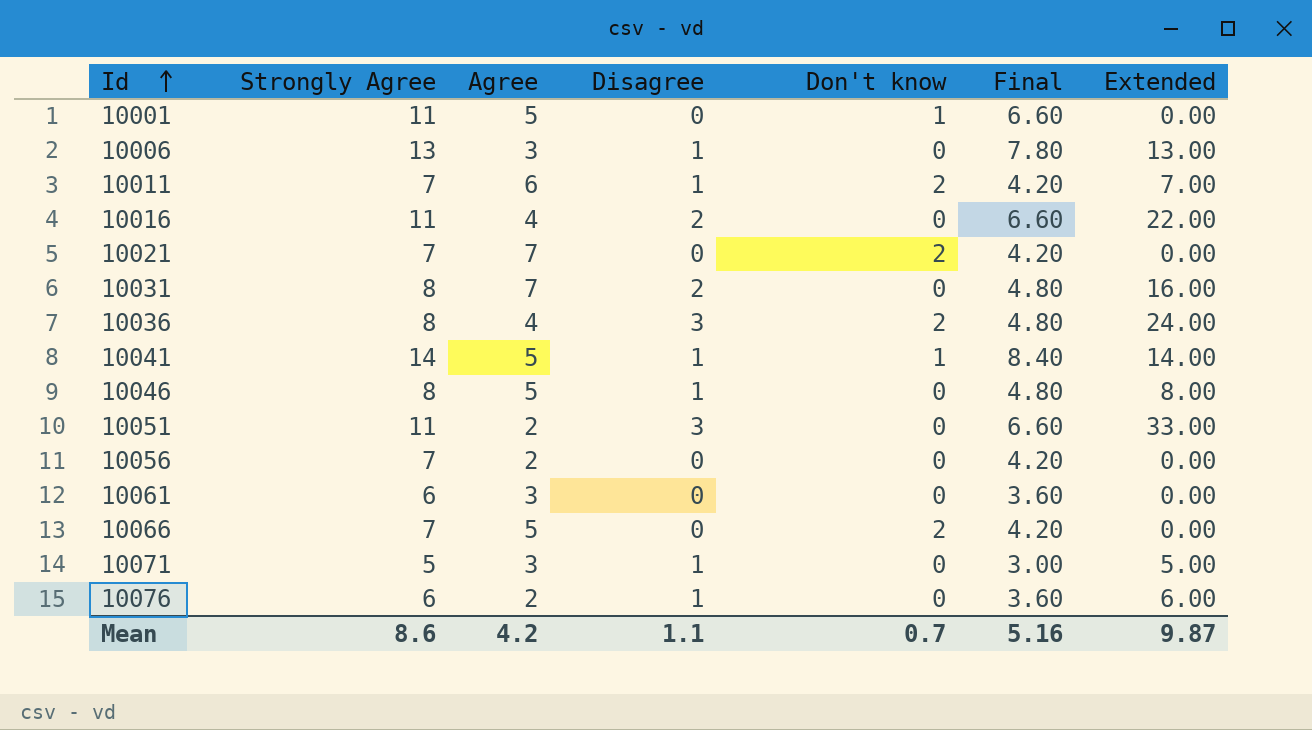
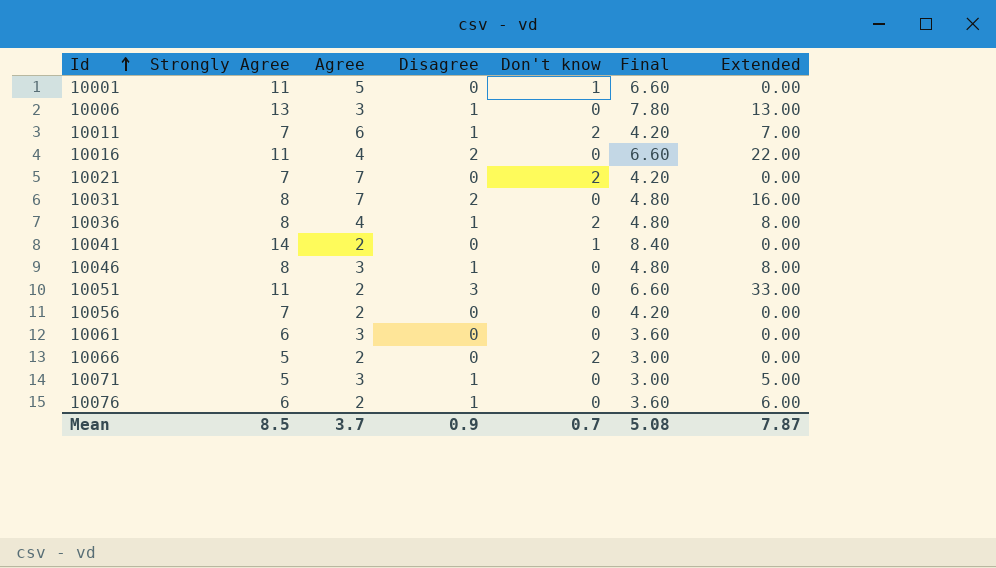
10036 | Disagree: 3 -> 1
10036 | Extended: 24.00 -> 8.00
10041 | Agree: 5 -> 2
10041 | Disagree: 1 -> 0
10041 | Extended: 14.00 -> 0.00
10046 | Agree: 5 -> 3
10066 | Strongly Agree: 7 -> 5
10066 | Agree: 5 -> 2
10066 | Final: 4.20 -> 3.00
Mean | Strongly Agree: 8.6 -> 8.5
Mean | Agree: 4.2 -> 3.7
Mean | Disagree: 1.1 -> 0.9
Mean | Final: 5.16 -> 5.08
Mean | Extended: 9.87 -> 7.87

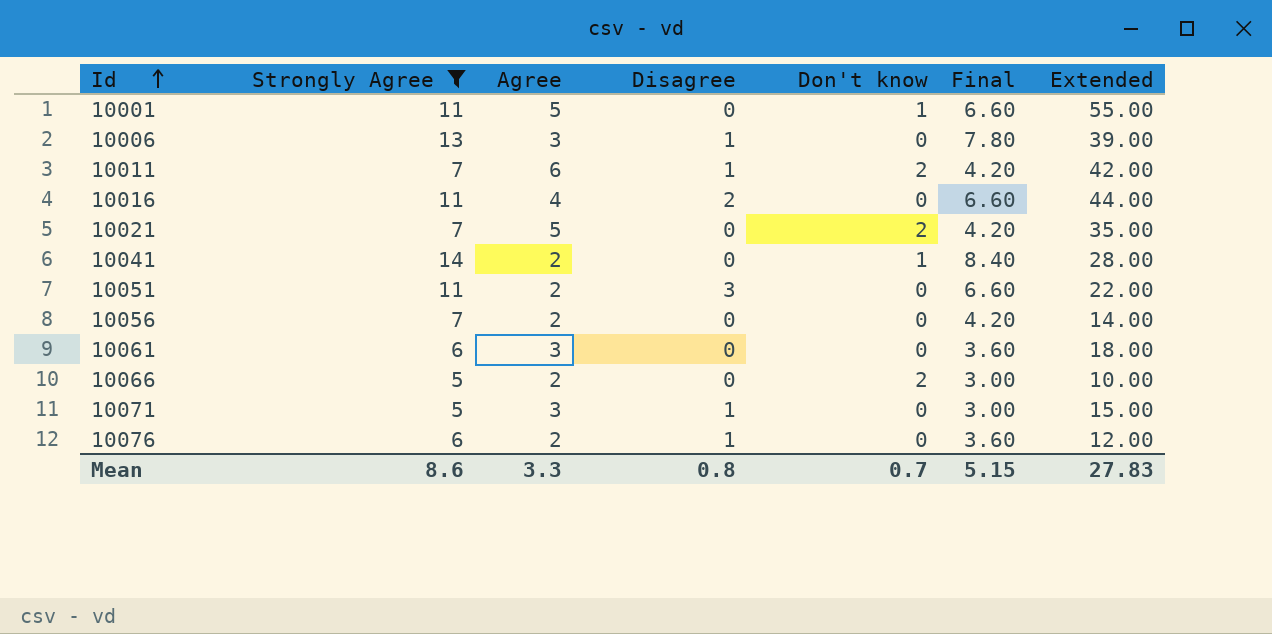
filter: none -> Strongly Agree != 8
column Extended | formula: [Strongly Agree] * [Disagree] -> [Strongly Agree] * [Agree]
10021 | Agree: 7 -> 5
Mean | Strongly Agree: 8.5 -> 8.6
Mean | Agree: 3.7 -> 3.3
Mean | Disagree: 0.9 -> 0.8
Mean | Final: 5.08 -> 5.15
Mean | Extended: 7.87 -> 27.83

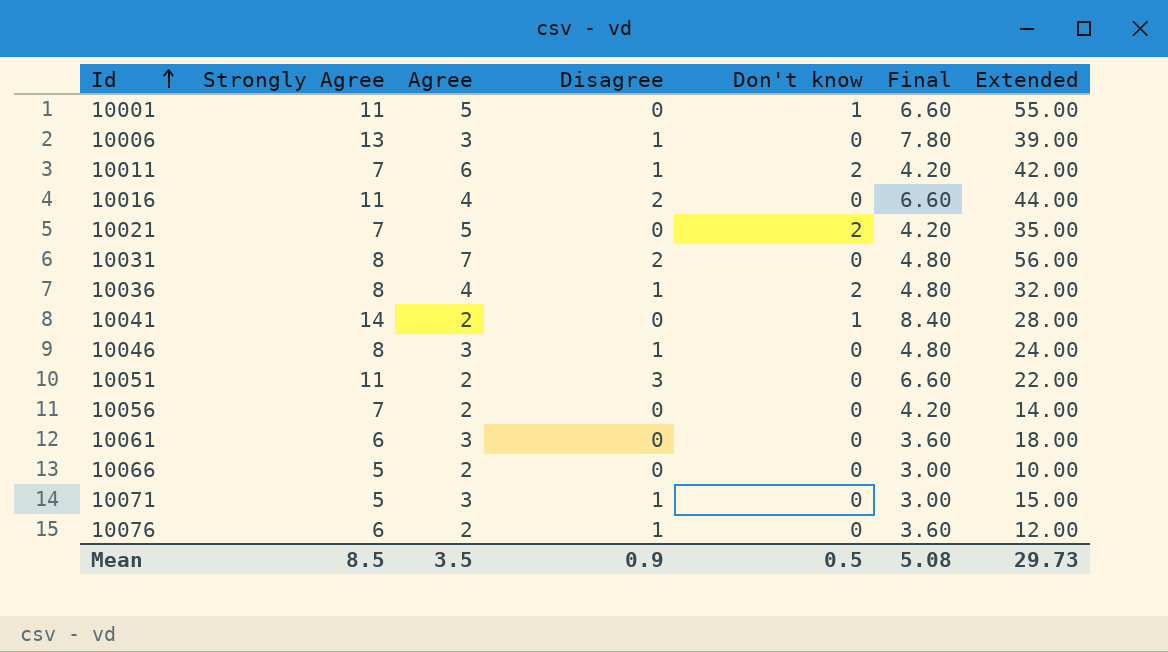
filter: Strongly Agree != 8 -> none
10066 | Don't know: 2 -> 0
Mean | Strongly Agree: 8.6 -> 8.5
Mean | Agree: 3.3 -> 3.5
Mean | Disagree: 0.8 -> 0.9
Mean | Don't know: 0.7 -> 0.5
Mean | Final: 5.15 -> 5.08
Mean | Extended: 27.83 -> 29.73

